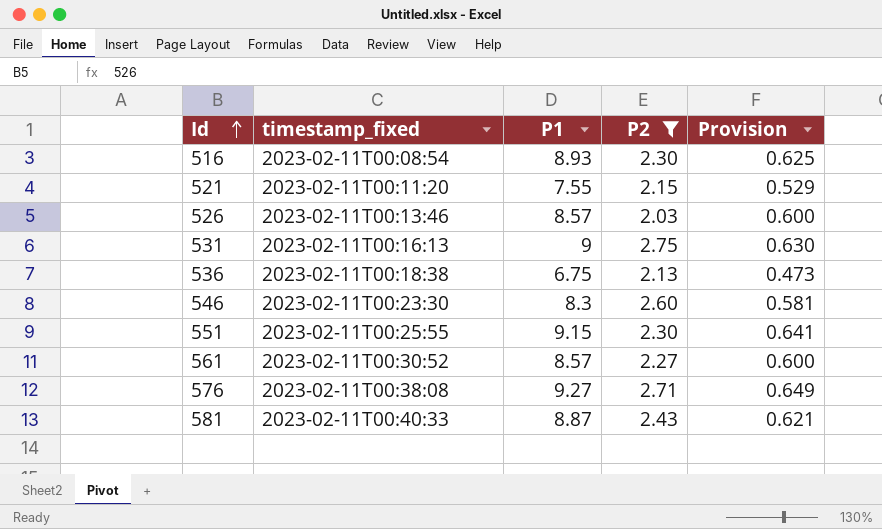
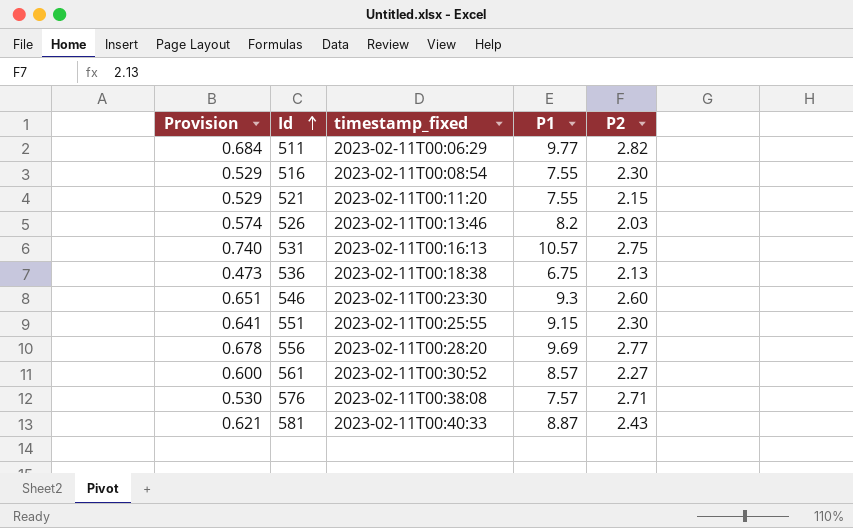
filter: P2 <= 2.75 -> none
column Provision | position: 5 -> 1
516 | Provision: 0.625 -> 0.529
516 | P1: 8.93 -> 7.55
526 | Provision: 0.600 -> 0.574
526 | P1: 8.57 -> 8.2
531 | Provision: 0.630 -> 0.740
531 | P1: 9 -> 10.57
546 | Provision: 0.581 -> 0.651
546 | P1: 8.3 -> 9.3
576 | Provision: 0.649 -> 0.530
576 | P1: 9.27 -> 7.57

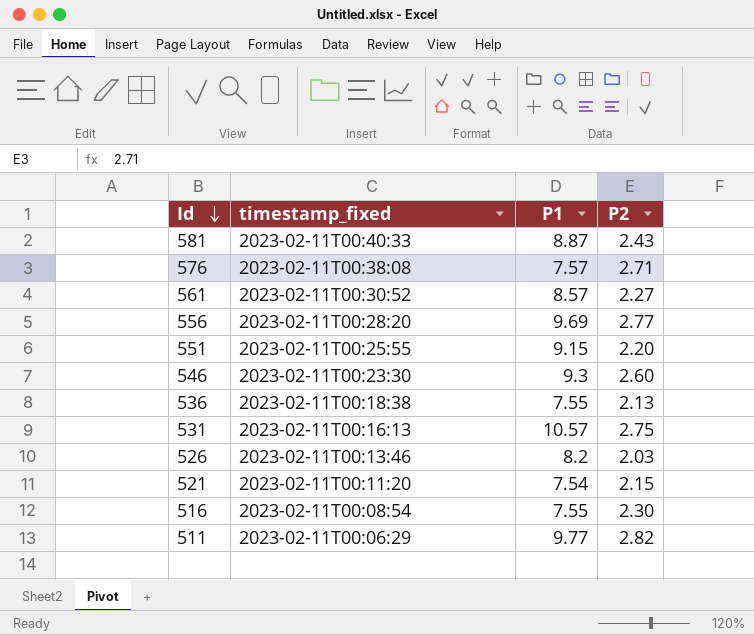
row order: Id ascending -> Id descending
column Provision | formula: [P1] * 0.07 -> none
551 | P2: 2.30 -> 2.20
536 | P1: 6.75 -> 7.55
521 | P1: 7.55 -> 7.54

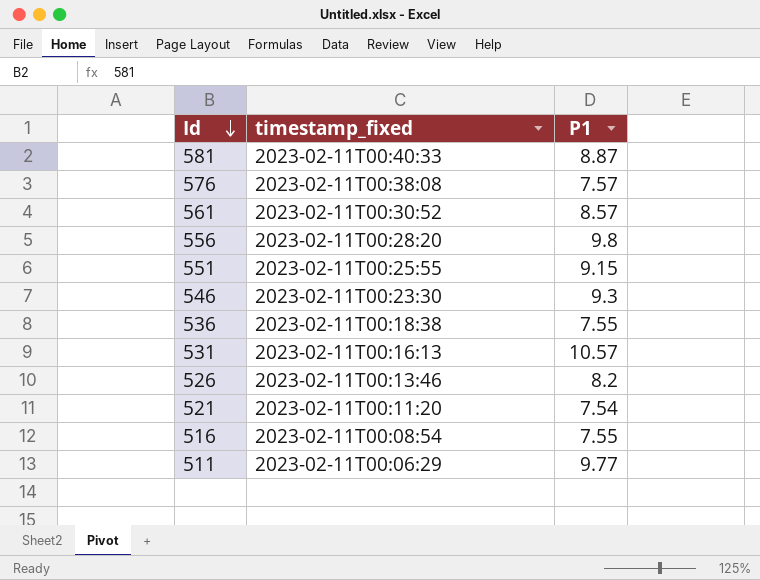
column P2 | position: 4 -> none
556 | P1: 9.69 -> 9.8

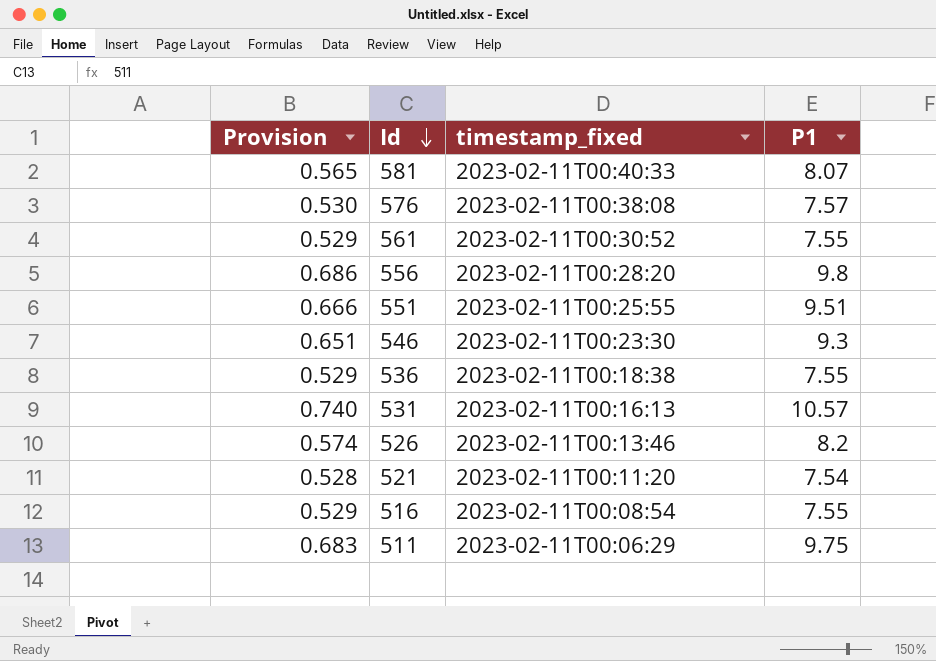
column Provision | formula: none -> [P1] * 0.07
581 | P1: 8.87 -> 8.07
561 | P1: 8.57 -> 7.55
551 | P1: 9.15 -> 9.51
511 | P1: 9.77 -> 9.75

